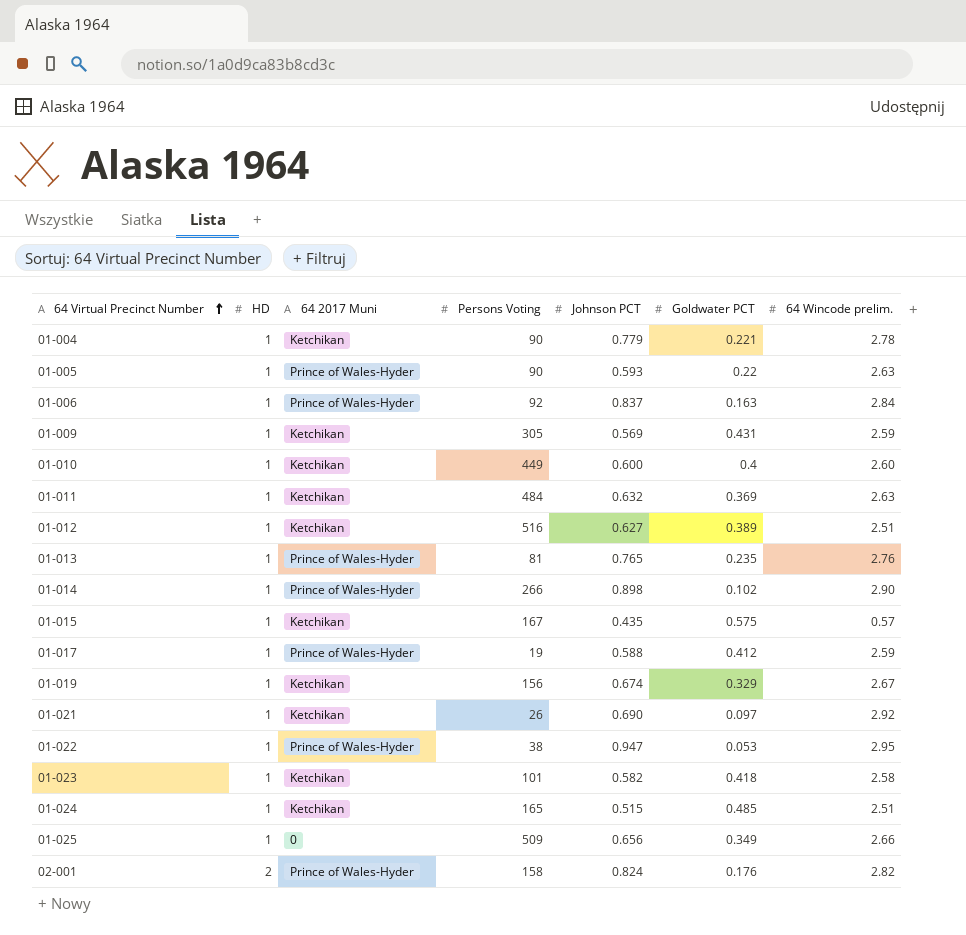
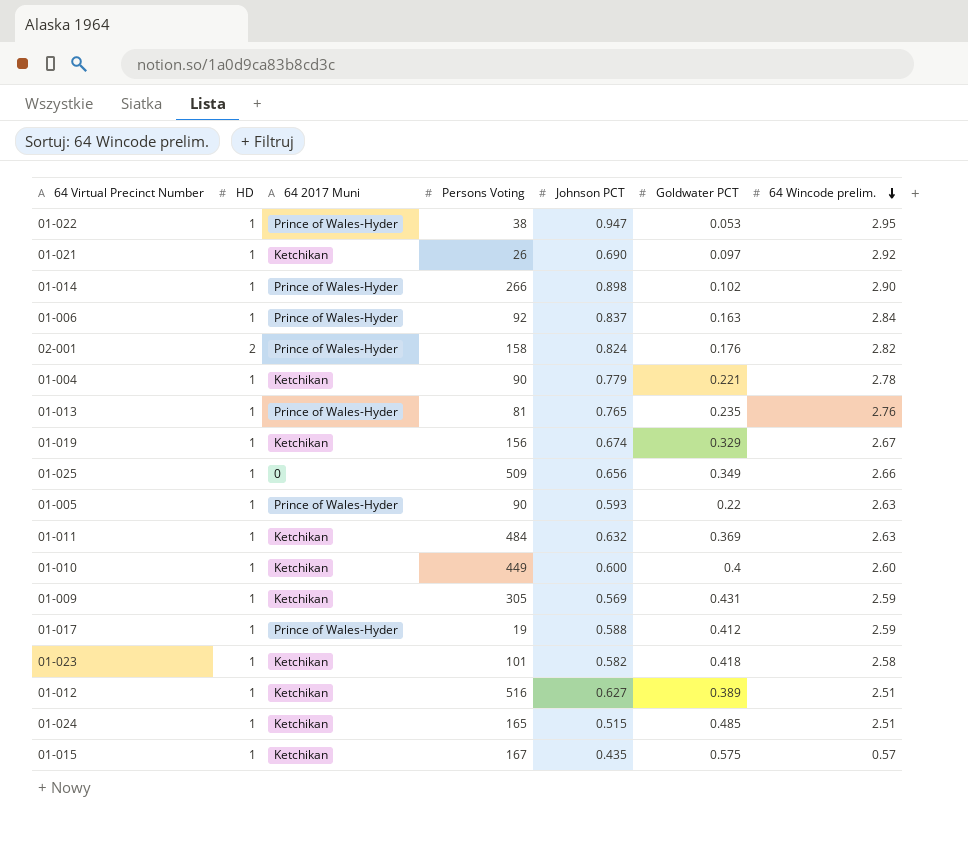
row order: 64 Virtual Precinct Number ascending -> 64 Wincode prelim. descending

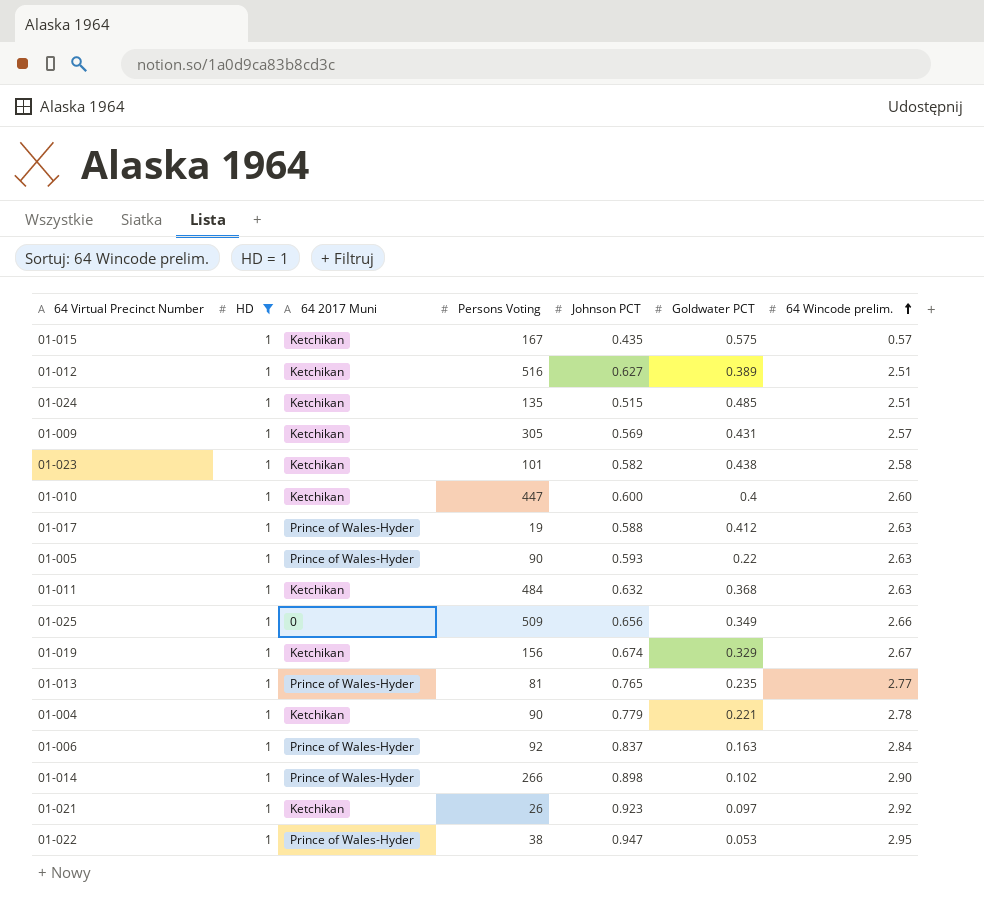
filter: none -> HD = 1
row order: 64 Wincode prelim. descending -> 64 Wincode prelim. ascending
01-024 | Persons Voting: 165 -> 135
01-009 | 64 Wincode prelim.: 2.59 -> 2.57
01-023 | Goldwater PCT: 0.418 -> 0.438
01-010 | Persons Voting: 449 -> 447
01-017 | 64 Wincode prelim.: 2.59 -> 2.63
01-011 | Goldwater PCT: 0.369 -> 0.368
01-013 | 64 Wincode prelim.: 2.76 -> 2.77
01-021 | Johnson PCT: 0.690 -> 0.923

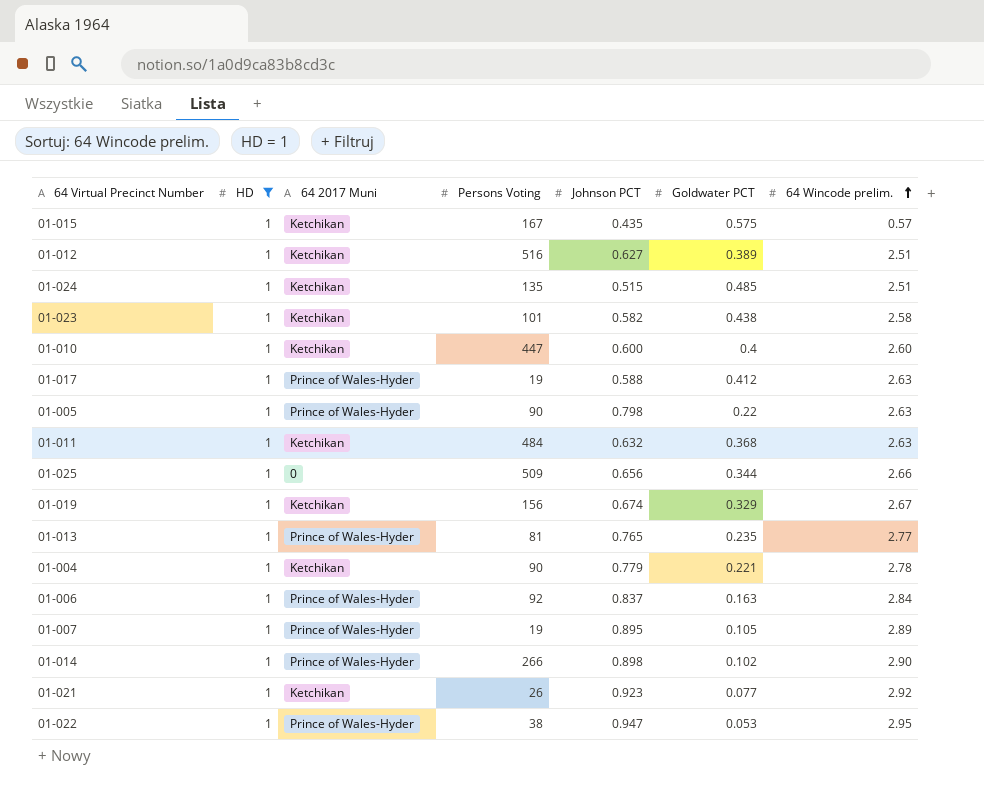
row 01-009: 1 | Ketchikan | 305 | 0.569 | 0.431 | 2.57 -> none
01-005 | Johnson PCT: 0.593 -> 0.798
01-025 | Goldwater PCT: 0.349 -> 0.344
row 01-007: none -> 1 | Prince of Wales-Hyder | 19 | 0.895 | 0.105 | 2.89
01-021 | Goldwater PCT: 0.097 -> 0.077

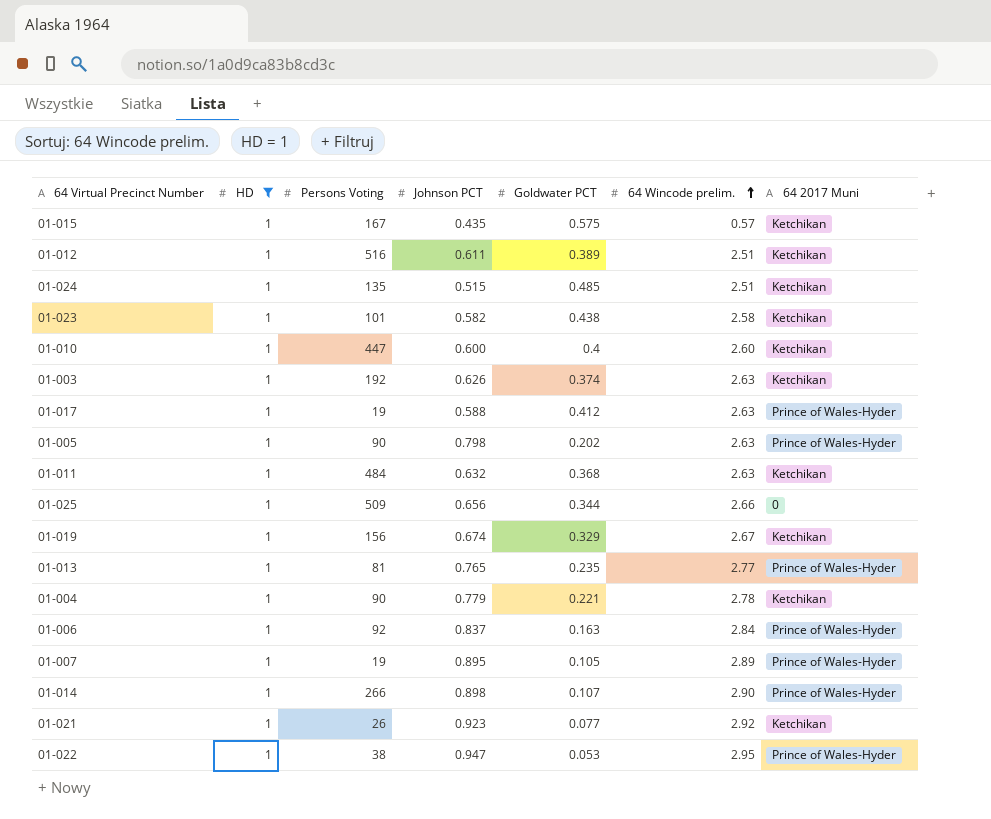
column 64 2017 Muni | position: 3 -> 7
01-012 | Johnson PCT: 0.627 -> 0.611
row 01-003: none -> 1 | 192 | 0.626 | 0.374 | 2.63 | Ketchikan
01-005 | Goldwater PCT: 0.22 -> 0.202
01-014 | Goldwater PCT: 0.102 -> 0.107

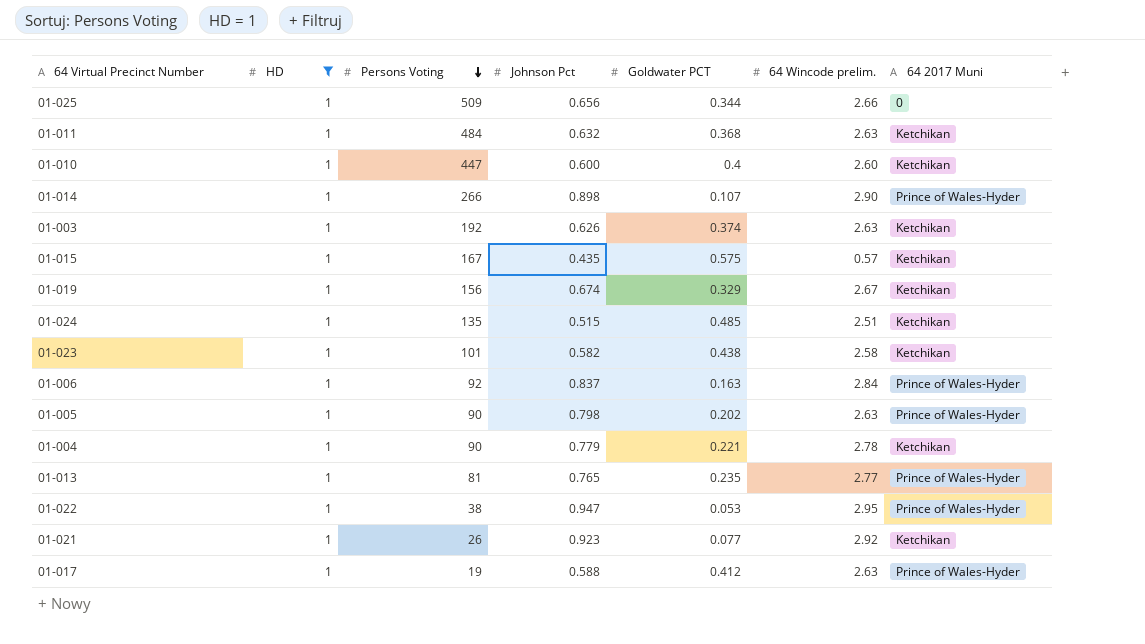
row order: 64 Wincode prelim. ascending -> Persons Voting descending
column name: Johnson PCT -> Johnson Pct
row 01-012: 1 | 516 | 0.611 | 0.389 | 2.51 | Ketchikan -> none
row 01-007: 1 | 19 | 0.895 | 0.105 | 2.89 | Prince of Wales-Hyder -> none

